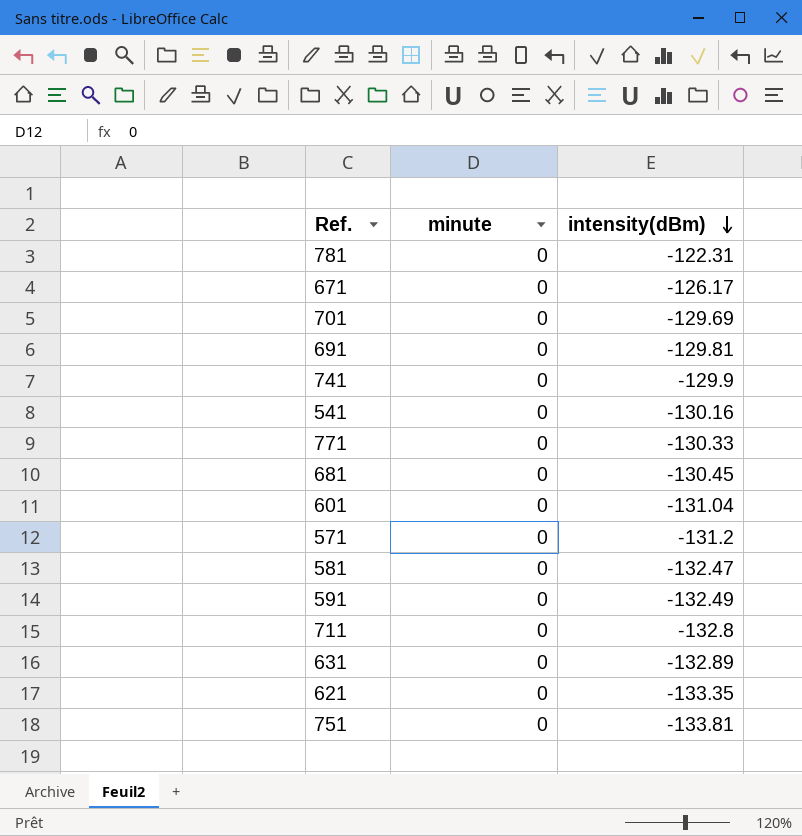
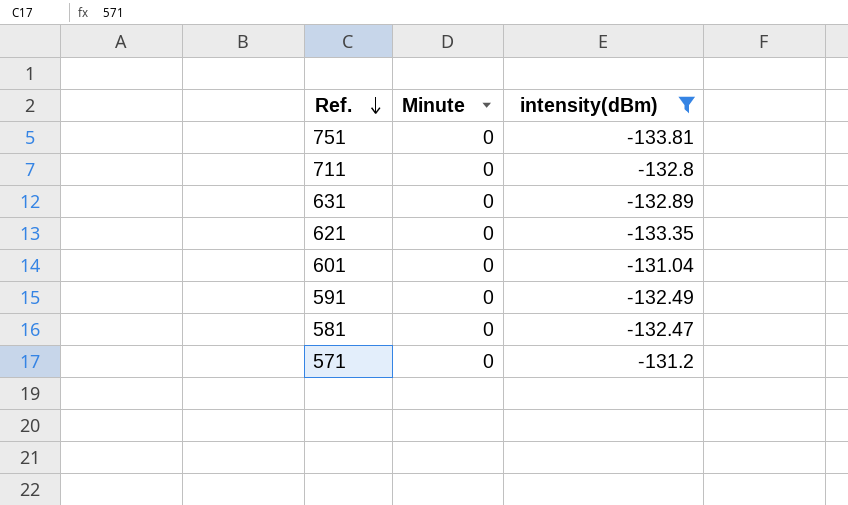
filter: none -> intensity(dBm) <= -131.04
row order: intensity(dBm) descending -> Ref. descending
column name: minute -> Minute

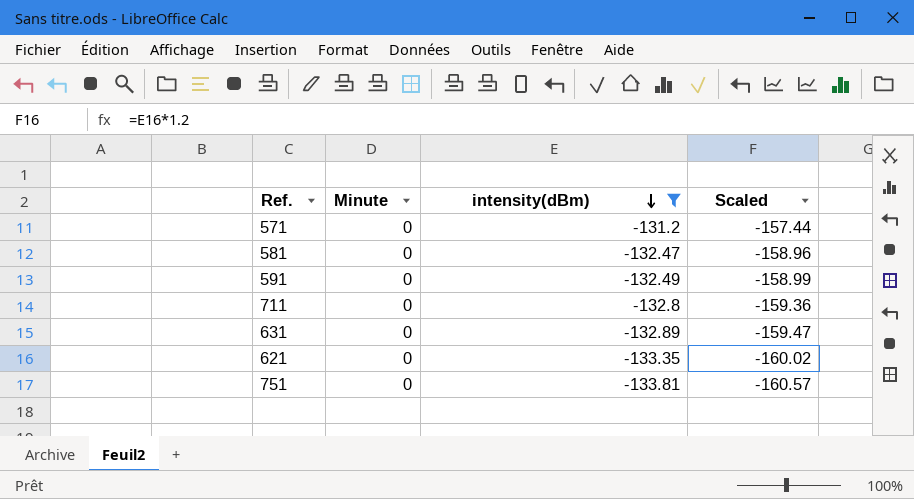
row order: Ref. descending -> intensity(dBm) descending
column Scaled | formula: none -> [intensity(dBm)] * 1.2
row 601: 0 | -131.04 -> none

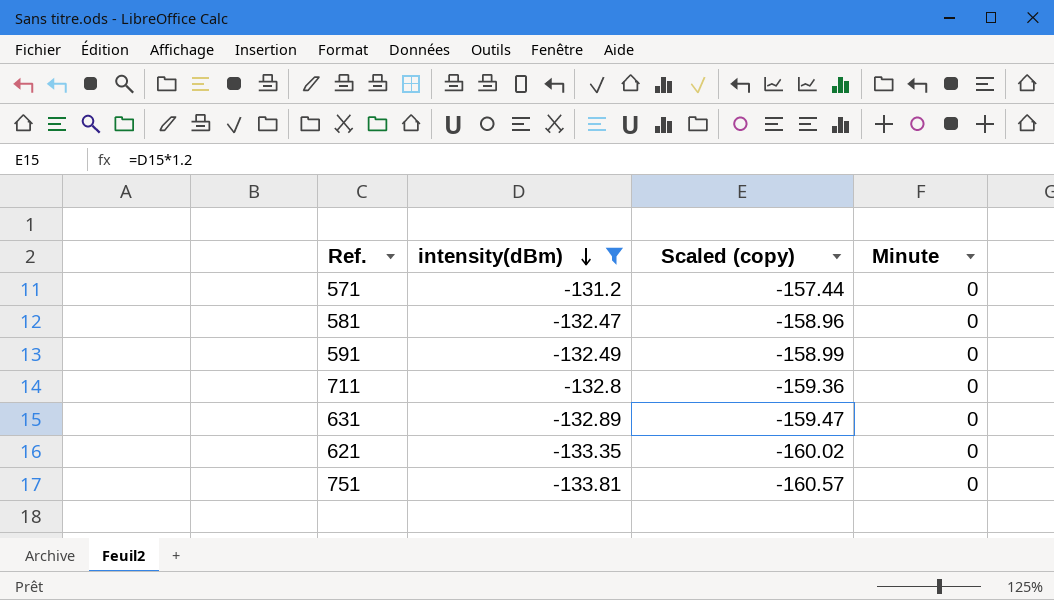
column name: Scaled -> Scaled (copy)
column Minute | position: 2 -> 4

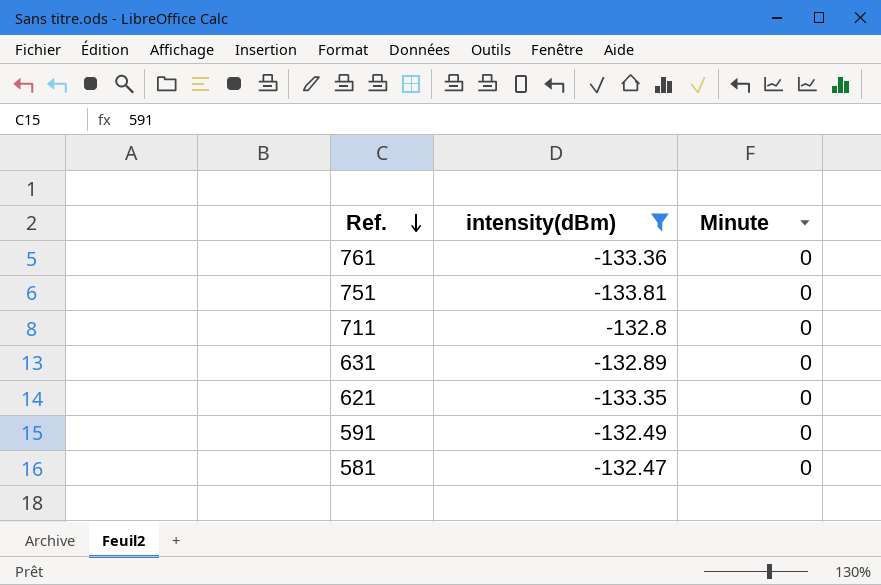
row order: intensity(dBm) descending -> Ref. descending
column Scaled (copy) | formula: [intensity(dBm)] * 1.2 -> none
row 571: -131.2 | -157.44 | 0 -> none
row 761: none -> -133.36 | 0

